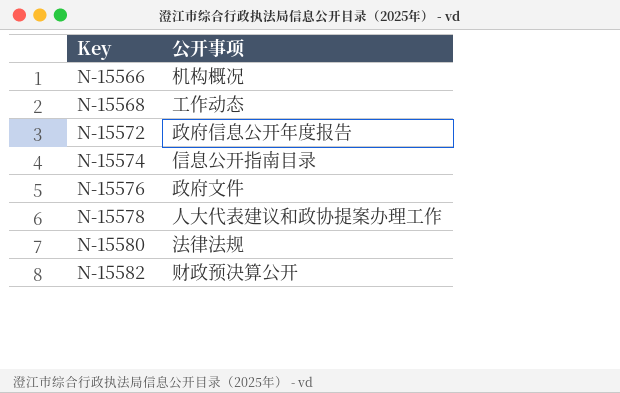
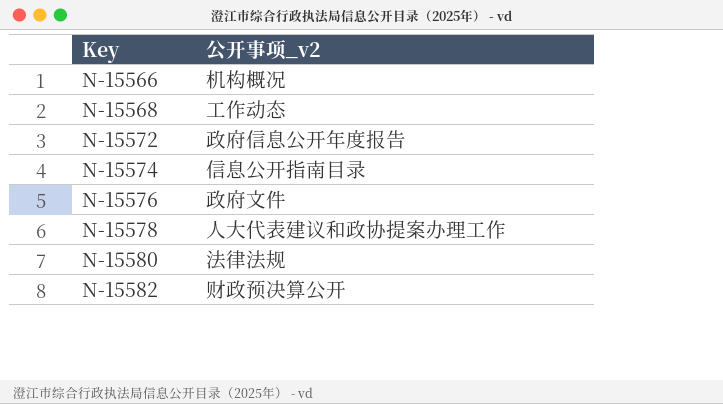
column name: 公开事项 -> 公开事项_v2

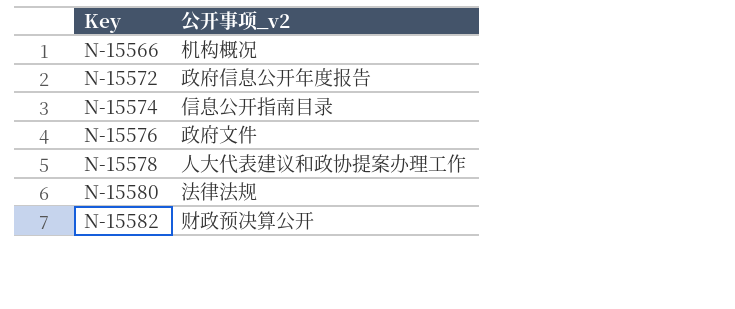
row N-15568: 工作动态 -> none

